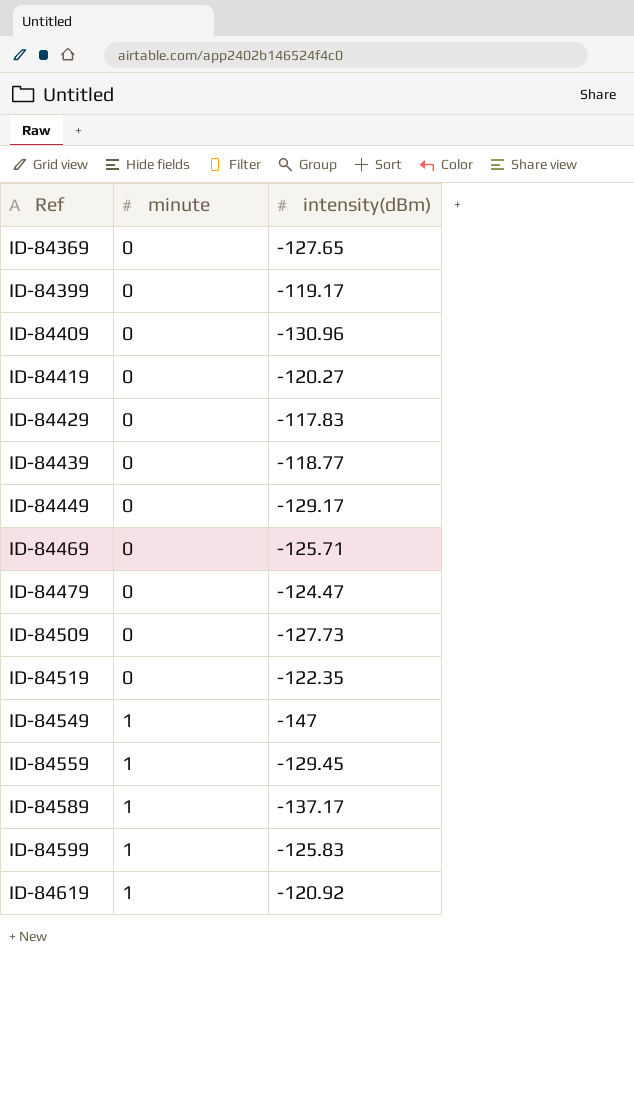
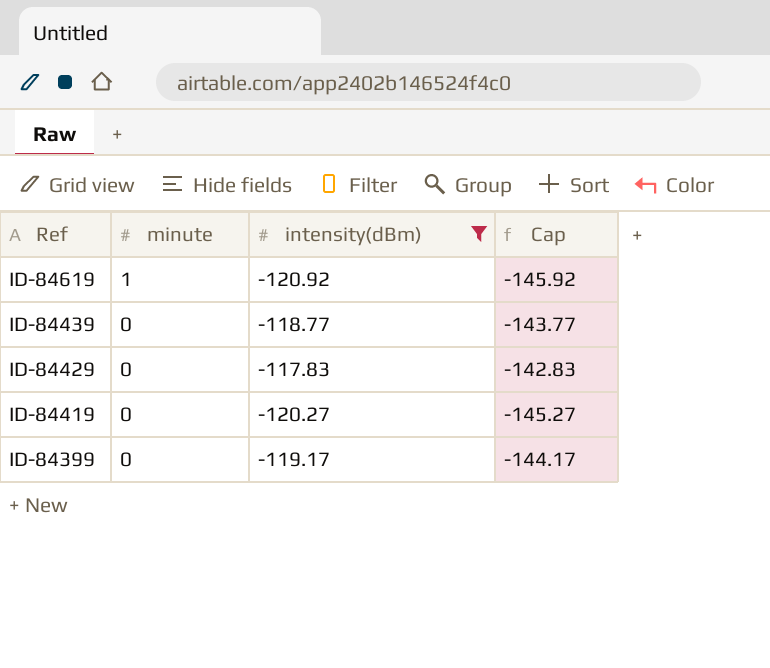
filter: none -> intensity(dBm) >= -120.92
row order: Ref ascending -> Ref descending
column Cap | formula: none -> [intensity(dBm)] - 25

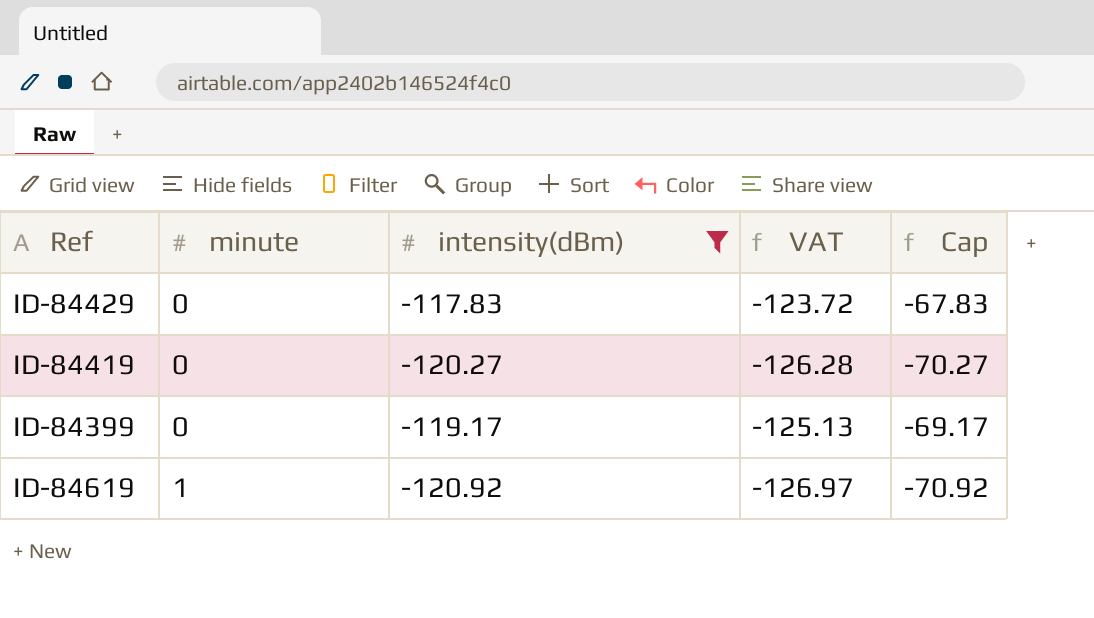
row order: Ref descending -> minute ascending
column VAT | formula: none -> [intensity(dBm)] * 1.05
column Cap | formula: [intensity(dBm)] - 25 -> [intensity(dBm)] + 50
row ID-84439: 0 | -118.77 | -143.77 -> none

